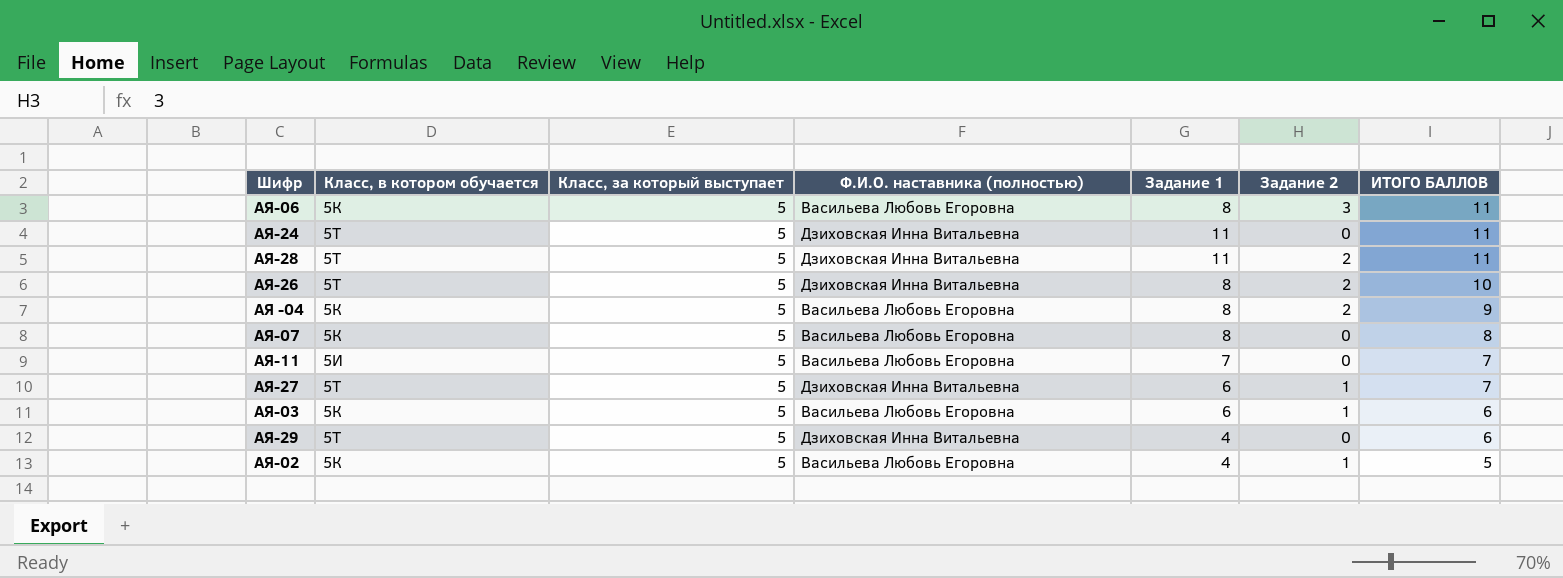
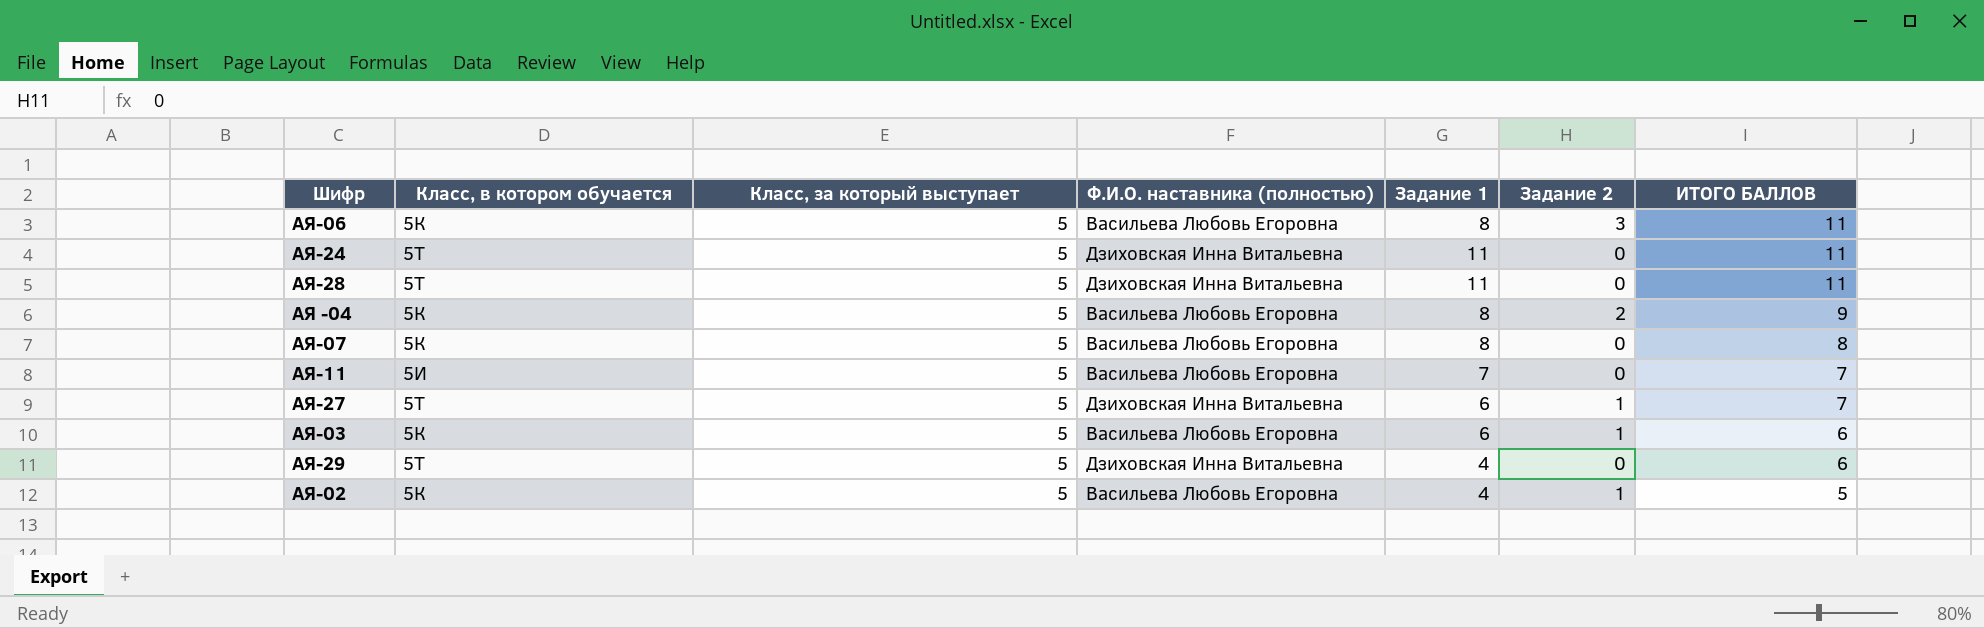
row АЯ-26: 5Т | 5 | Дзиховская Инна Витальевна | 8 | 2 | 10 -> none
АЯ-28 | Задание 2: 2 -> 0

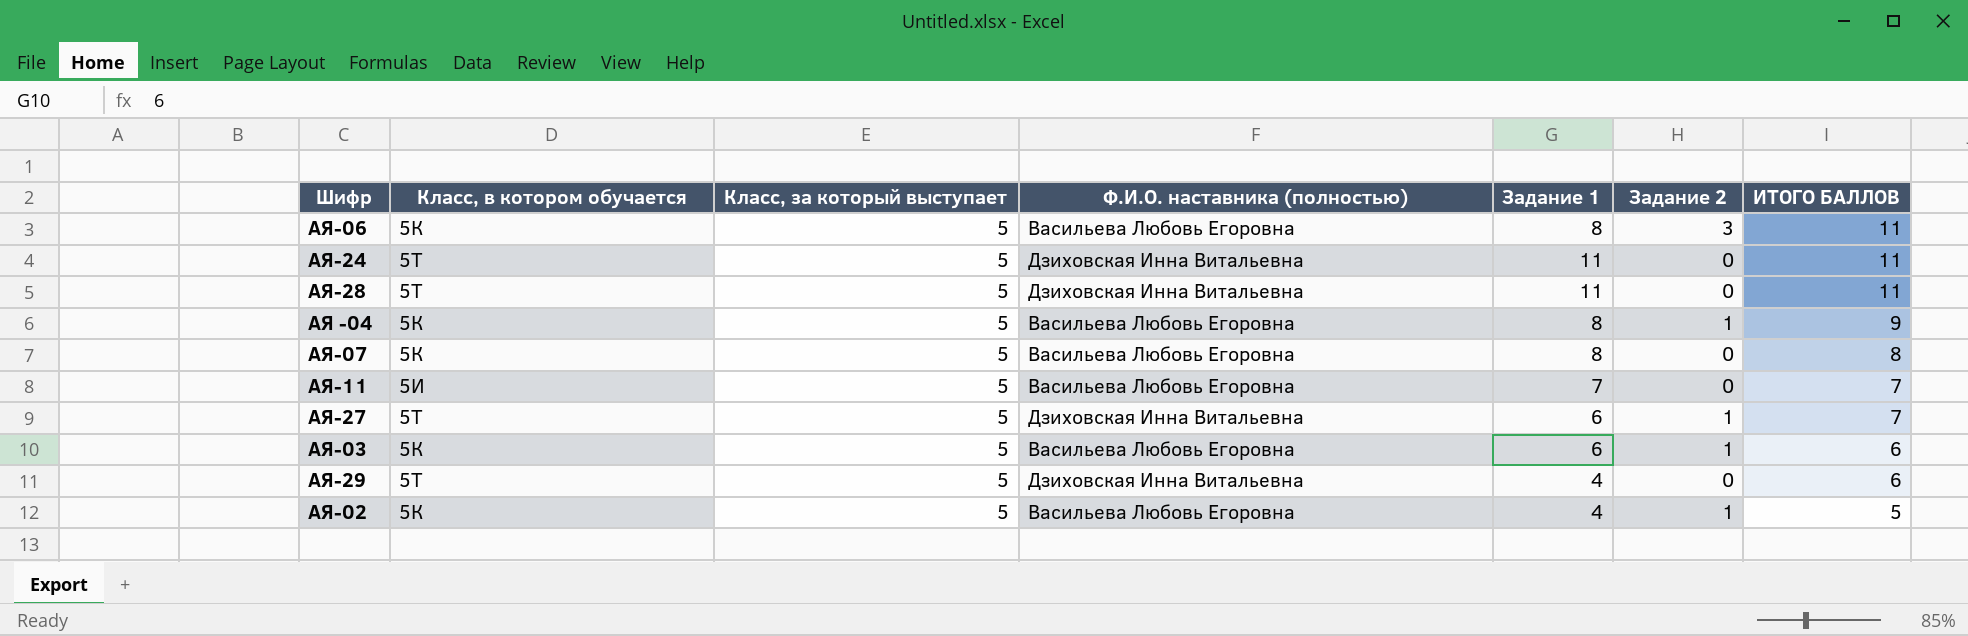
АЯ -04 | Задание 2: 2 -> 1

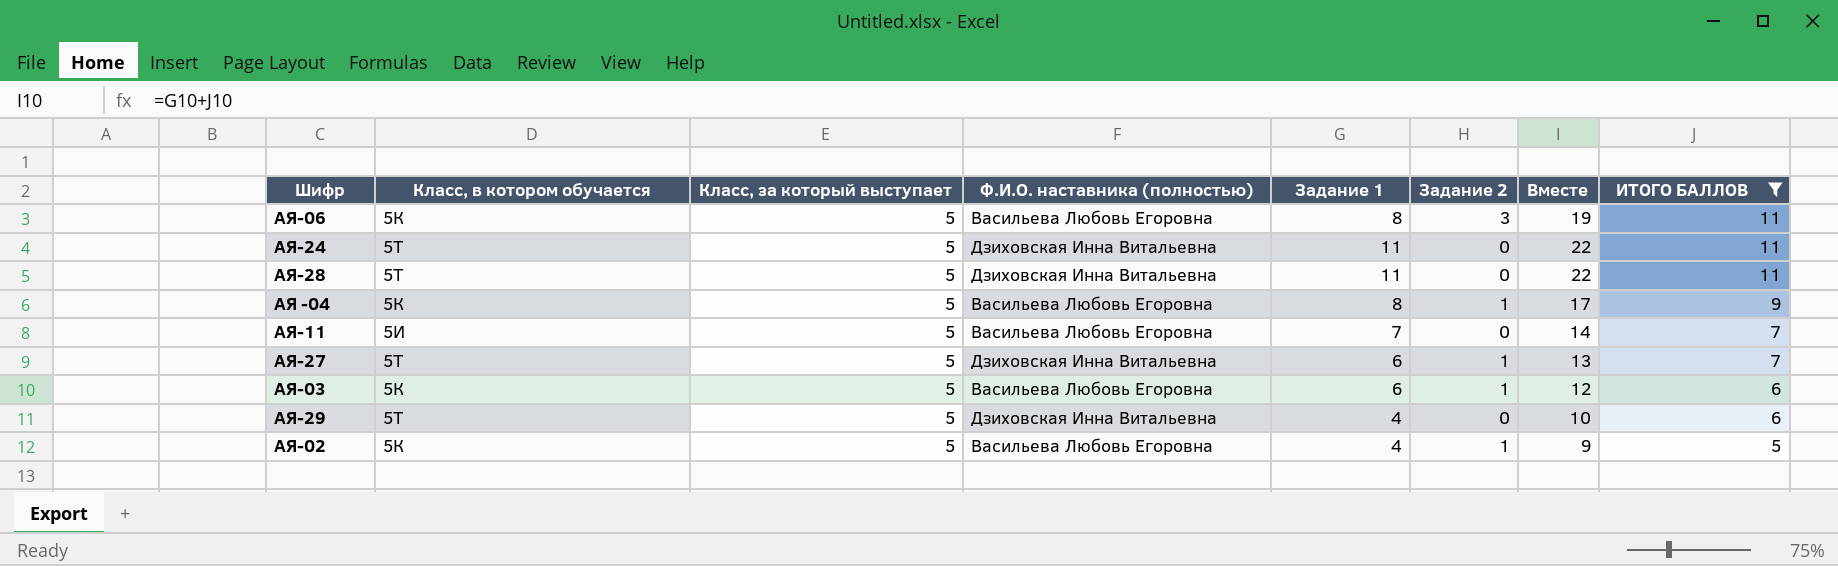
filter: none -> ИТОГО БАЛЛОВ != 8
column Вместе | formula: none -> [Задание 1] + [ИТОГО БАЛЛОВ]

